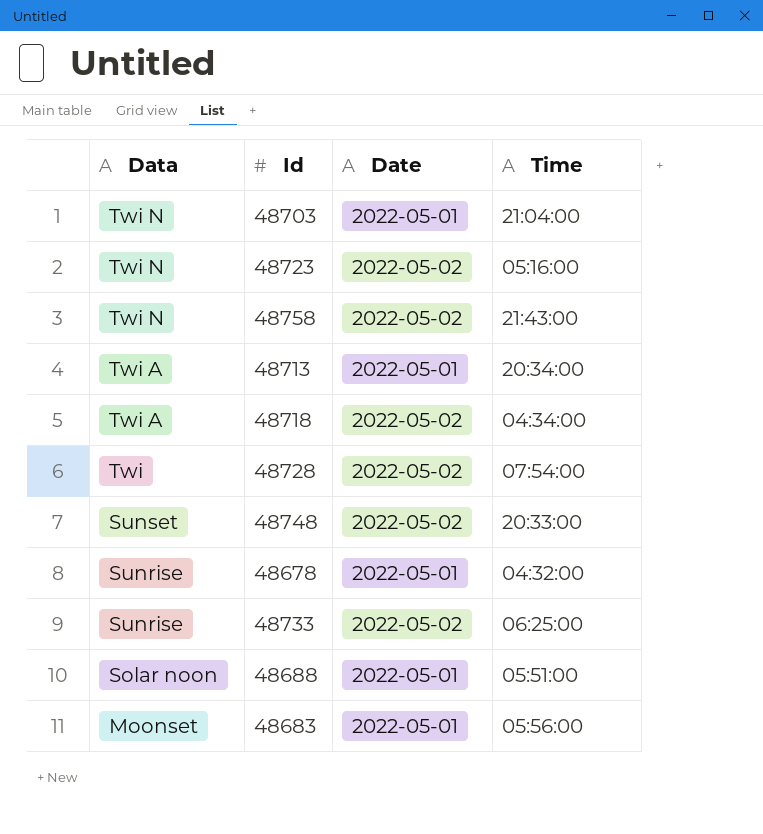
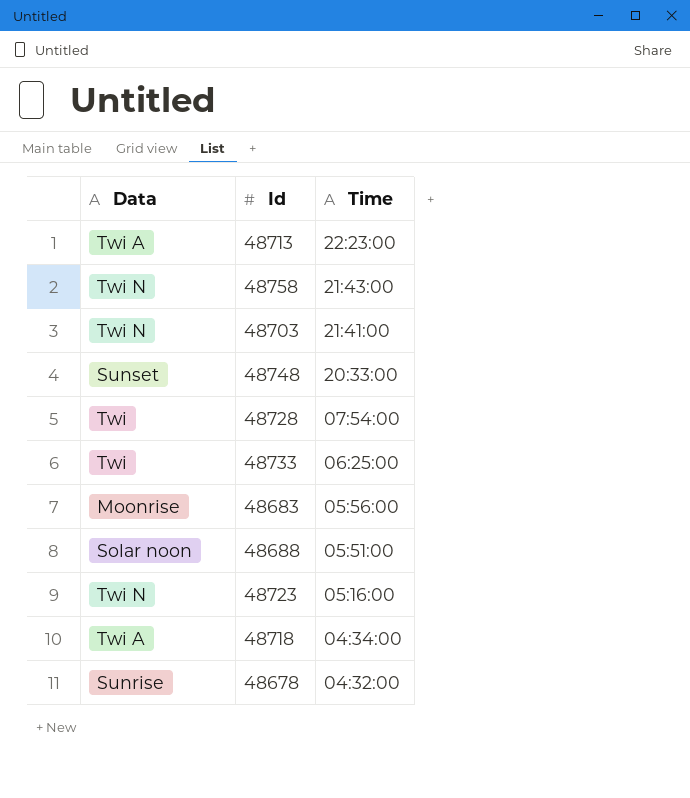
row order: Data descending -> Time descending
column Date | position: 3 -> none
48713 | Time: 20:34:00 -> 22:23:00
48703 | Time: 21:04:00 -> 21:41:00
48733 | Data: Sunrise -> Twi
48683 | Data: Moonset -> Moonrise

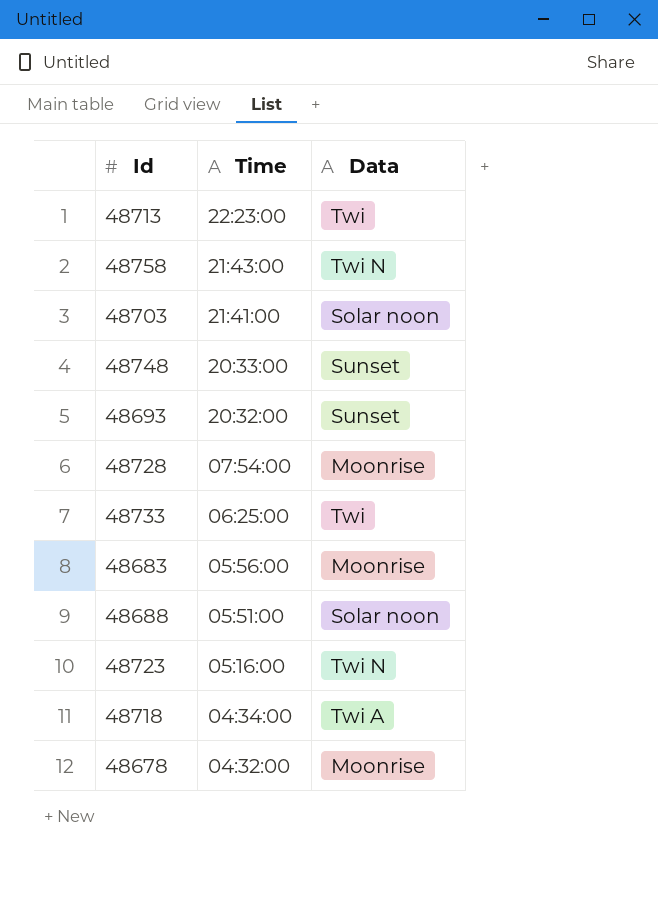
column Data | position: 1 -> 3
48713 | Data: Twi A -> Twi
48703 | Data: Twi N -> Solar noon
row 48693: none -> 20:32:00 | Sunset
48728 | Data: Twi -> Moonrise
48678 | Data: Sunrise -> Moonrise

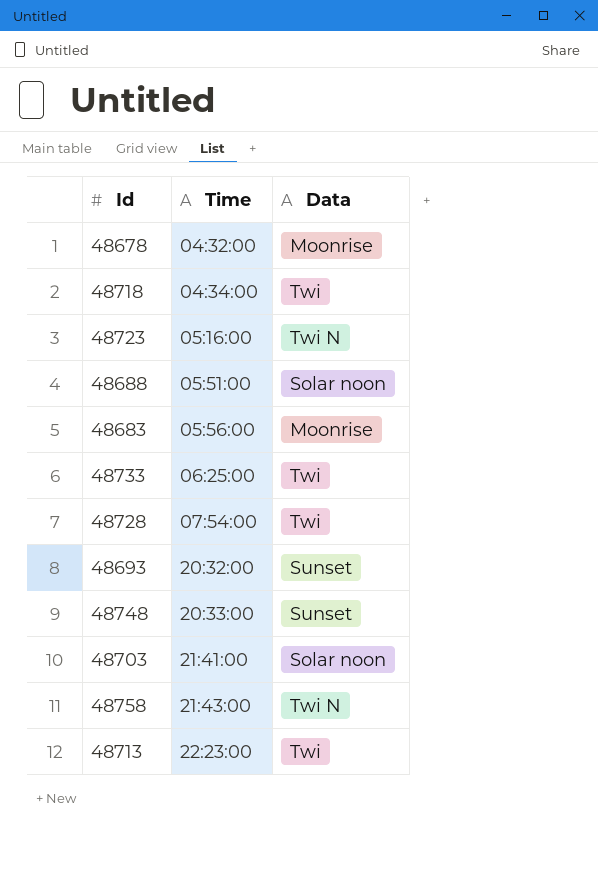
row order: Time descending -> Time ascending
48718 | Data: Twi A -> Twi
48728 | Data: Moonrise -> Twi

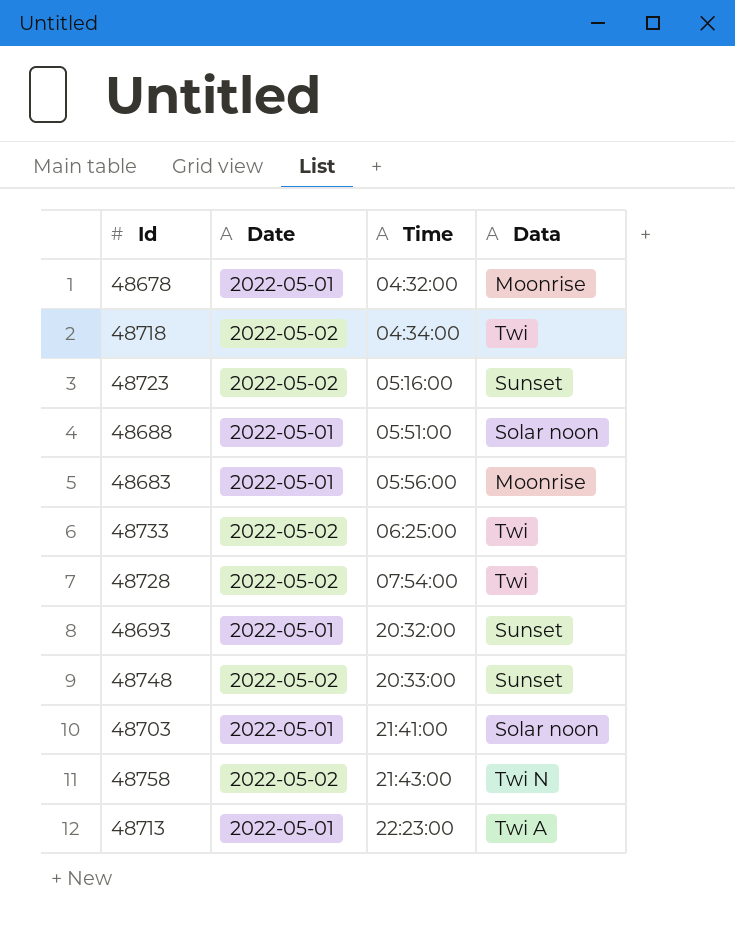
column Date | position: none -> 2
48723 | Data: Twi N -> Sunset
48713 | Data: Twi -> Twi A

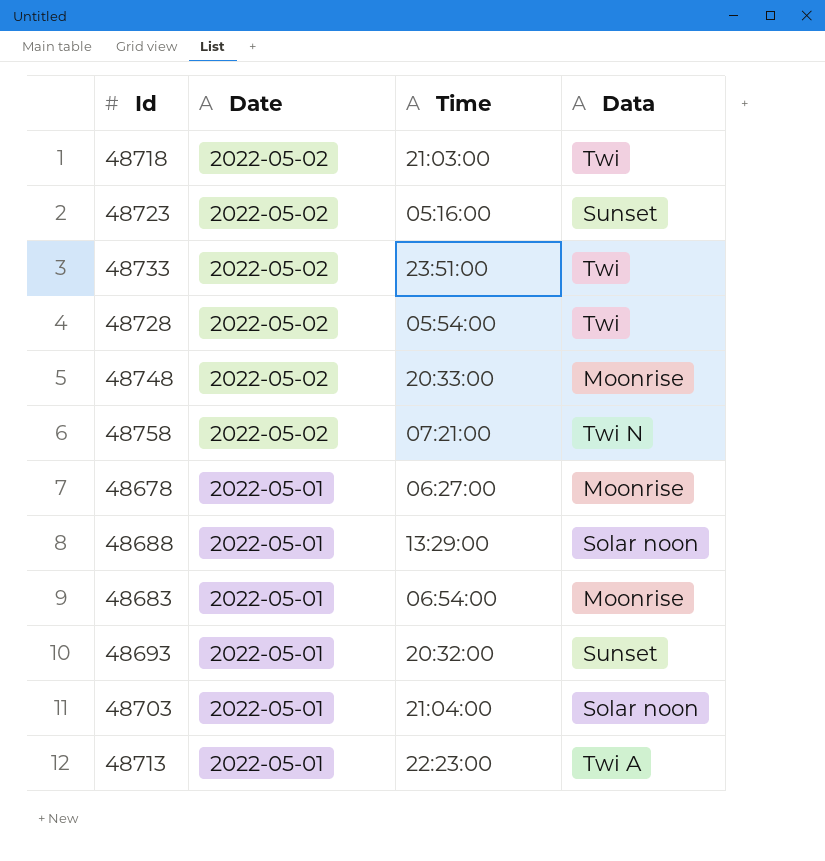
row order: Time ascending -> Date descending
48718 | Time: 04:34:00 -> 21:03:00
48733 | Time: 06:25:00 -> 23:51:00
48728 | Time: 07:54:00 -> 05:54:00
48748 | Data: Sunset -> Moonrise
48758 | Time: 21:43:00 -> 07:21:00
48678 | Time: 04:32:00 -> 06:27:00
48688 | Time: 05:51:00 -> 13:29:00
48683 | Time: 05:56:00 -> 06:54:00
48703 | Time: 21:41:00 -> 21:04:00

